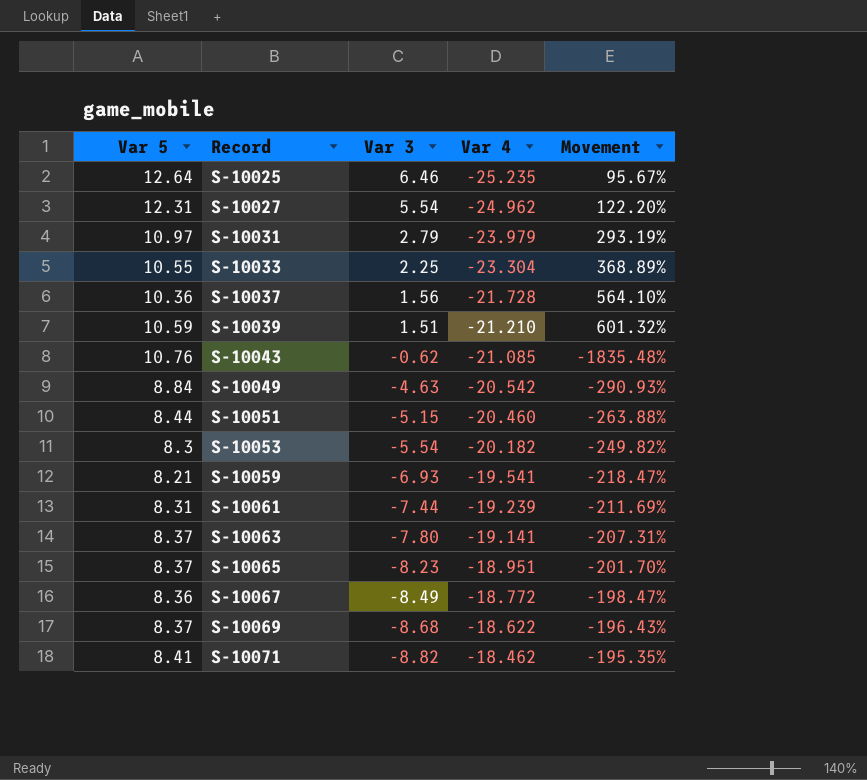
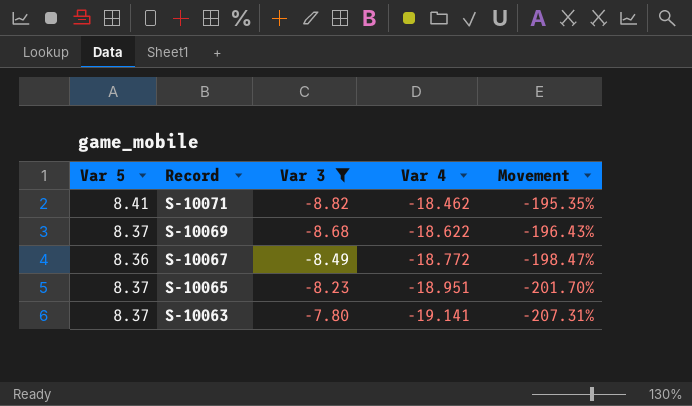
filter: none -> Var 3 <= -7.80
row order: Record ascending -> Record descending

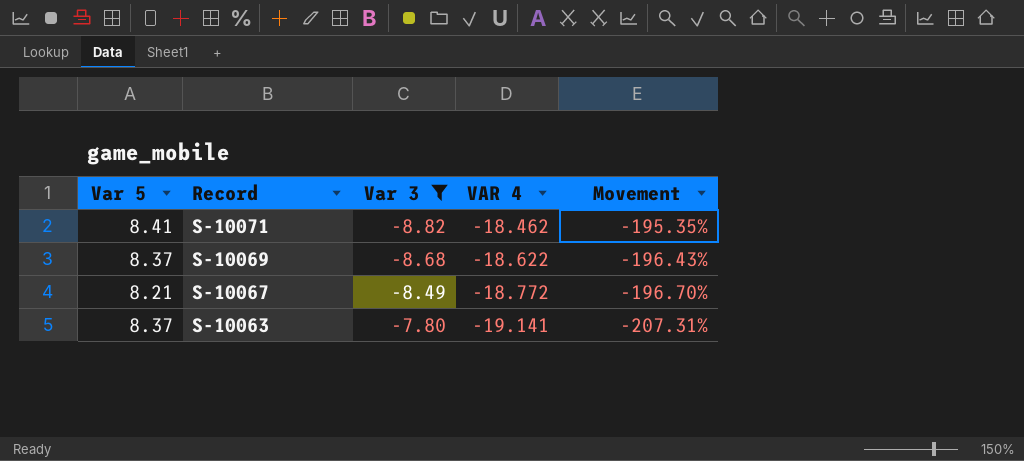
column name: Var 4 -> VAR 4
row S-10065: 8.37 | -8.23 | -18.951 | -201.70% -> none
S-10067 | Var 5: 8.36 -> 8.21
S-10067 | Movement: -198.47% -> -196.70%

